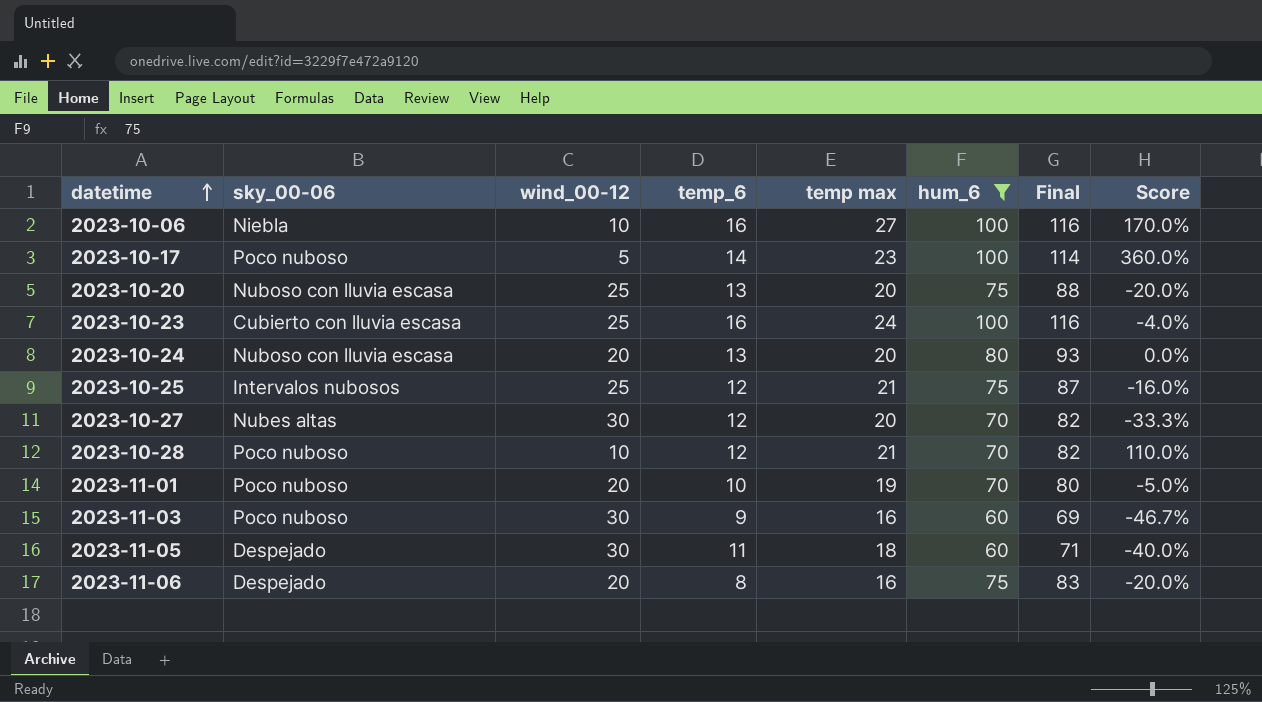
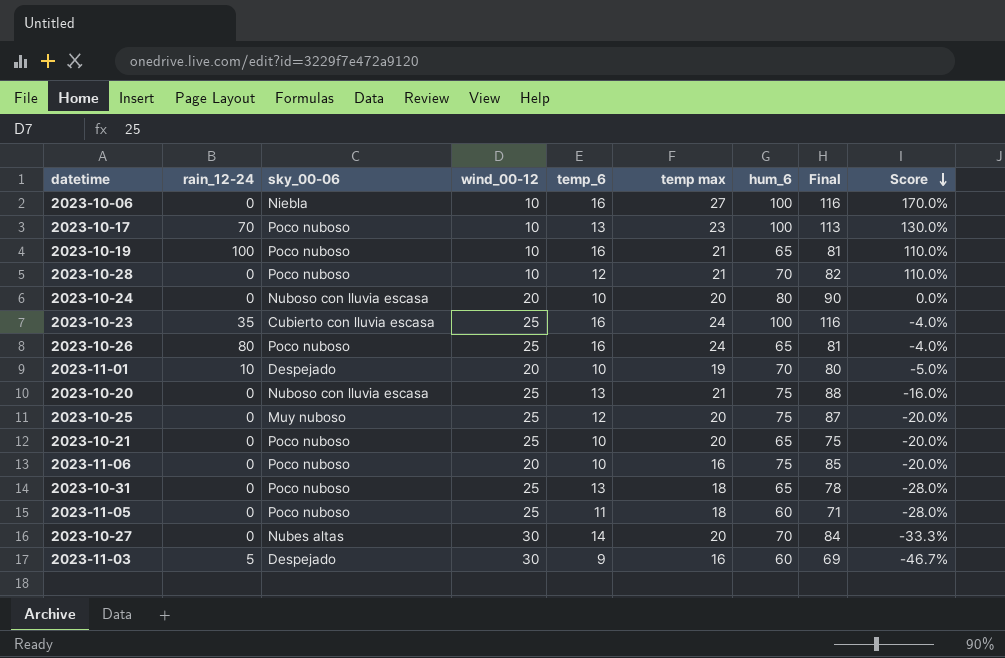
filter: hum_6 != 65 -> none
row order: datetime ascending -> Score descending
column rain_12-24 | position: none -> 2
2023-10-17 | wind_00-12: 5 -> 10
2023-10-17 | temp_6: 14 -> 13
2023-10-17 | Final: 114 -> 113
2023-10-17 | Score: 360.0% -> 130.0%
2023-10-24 | temp_6: 13 -> 10
2023-10-24 | Final: 93 -> 90
2023-11-01 | sky_00-06: Poco nuboso -> Despejado
2023-10-20 | temp max: 20 -> 21
2023-10-20 | Score: -20.0% -> -16.0%
2023-10-25 | sky_00-06: Intervalos nubosos -> Muy nuboso
2023-10-25 | temp max: 21 -> 20
2023-10-25 | Score: -16.0% -> -20.0%
2023-11-06 | sky_00-06: Despejado -> Poco nuboso
2023-11-06 | temp_6: 8 -> 10
2023-11-06 | Final: 83 -> 85
2023-11-05 | sky_00-06: Despejado -> Poco nuboso
2023-11-05 | wind_00-12: 30 -> 25
2023-11-05 | Score: -40.0% -> -28.0%
2023-10-27 | temp_6: 12 -> 14
2023-10-27 | Final: 82 -> 84
2023-11-03 | sky_00-06: Poco nuboso -> Despejado

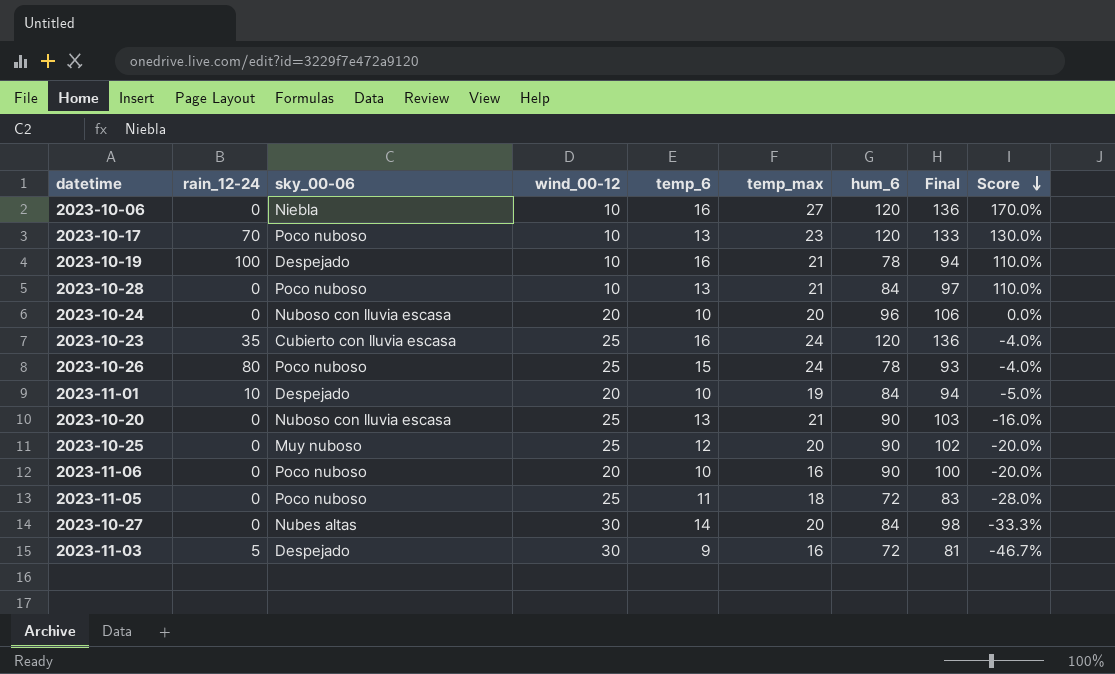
column name: temp max -> temp_max
row 2023-10-21: 0 | Poco nuboso | 25 | 10 | 20 | 65 | 75 | -20.0% -> none
row 2023-10-31: 0 | Poco nuboso | 25 | 13 | 18 | 65 | 78 | -28.0% -> none
2023-10-06 | hum_6: 100 -> 120
2023-10-06 | Final: 116 -> 136
2023-10-17 | hum_6: 100 -> 120
2023-10-17 | Final: 113 -> 133
2023-10-19 | sky_00-06: Poco nuboso -> Despejado
2023-10-19 | hum_6: 65 -> 78
2023-10-19 | Final: 81 -> 94
2023-10-28 | temp_6: 12 -> 13
2023-10-28 | hum_6: 70 -> 84
2023-10-28 | Final: 82 -> 97
2023-10-24 | hum_6: 80 -> 96
2023-10-24 | Final: 90 -> 106
2023-10-23 | hum_6: 100 -> 120
2023-10-23 | Final: 116 -> 136
2023-10-26 | temp_6: 16 -> 15
2023-10-26 | hum_6: 65 -> 78
2023-10-26 | Final: 81 -> 93
2023-11-01 | hum_6: 70 -> 84
2023-11-01 | Final: 80 -> 94
2023-10-20 | hum_6: 75 -> 90
2023-10-20 | Final: 88 -> 103
2023-10-25 | hum_6: 75 -> 90
2023-10-25 | Final: 87 -> 102
2023-11-06 | hum_6: 75 -> 90
2023-11-06 | Final: 85 -> 100
2023-11-05 | hum_6: 60 -> 72
2023-11-05 | Final: 71 -> 83
2023-10-27 | hum_6: 70 -> 84
2023-10-27 | Final: 84 -> 98
2023-11-03 | hum_6: 60 -> 72
2023-11-03 | Final: 69 -> 81

